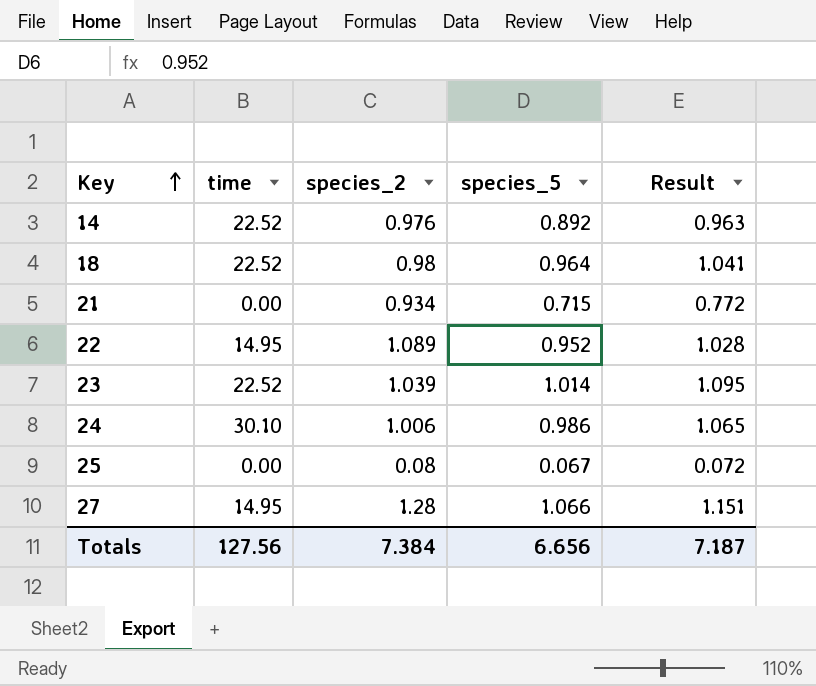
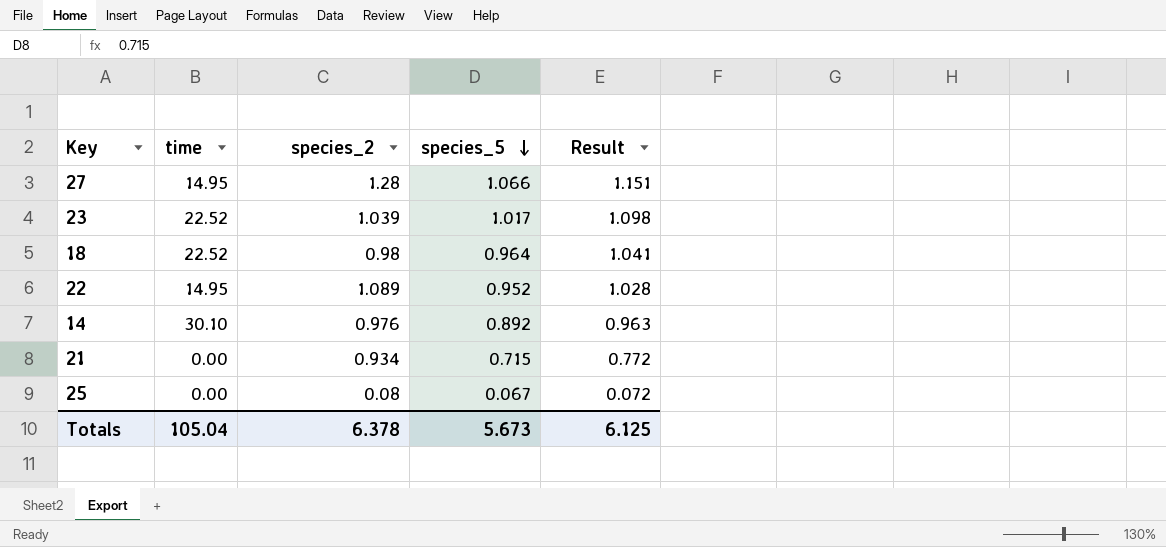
row order: Key ascending -> species_5 descending
row 24: 30.10 | 1.006 | 0.986 | 1.065 -> none
23 | species_5: 1.014 -> 1.017
23 | Result: 1.095 -> 1.098
14 | time: 22.52 -> 30.10
Totals | time: 127.56 -> 105.04
Totals | species_2: 7.384 -> 6.378
Totals | species_5: 6.656 -> 5.673
Totals | Result: 7.187 -> 6.125

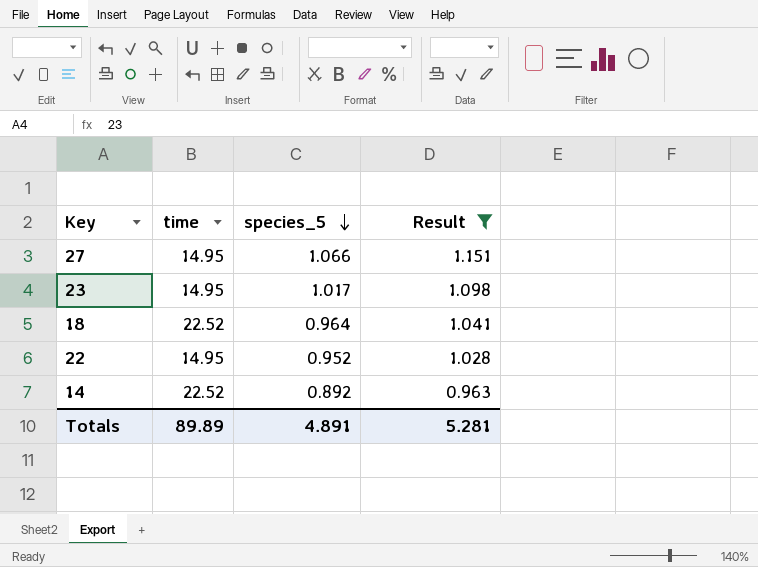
filter: none -> Result >= 0.963
column species_2 | position: 3 -> none
23 | time: 22.52 -> 14.95
14 | time: 30.10 -> 22.52
Totals | time: 105.04 -> 89.89
Totals | species_5: 5.673 -> 4.891
Totals | Result: 6.125 -> 5.281

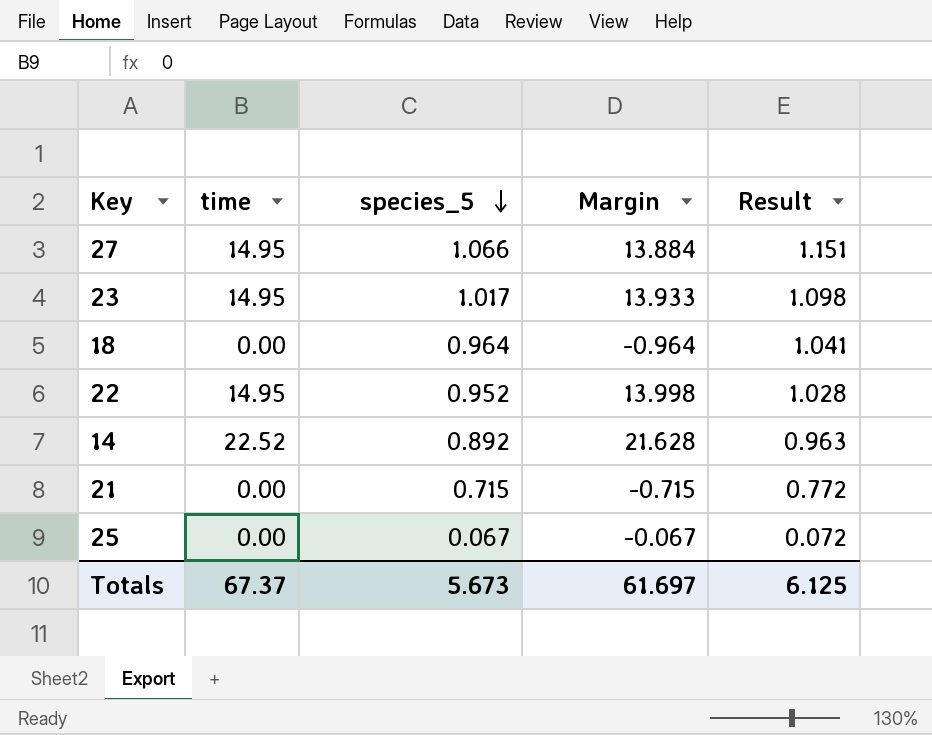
filter: Result >= 0.963 -> none
column Margin | formula: none -> [time] - [species_5]
18 | time: 22.52 -> 0.00
Totals | time: 89.89 -> 67.37
Totals | species_5: 4.891 -> 5.673
Totals | Result: 5.281 -> 6.125

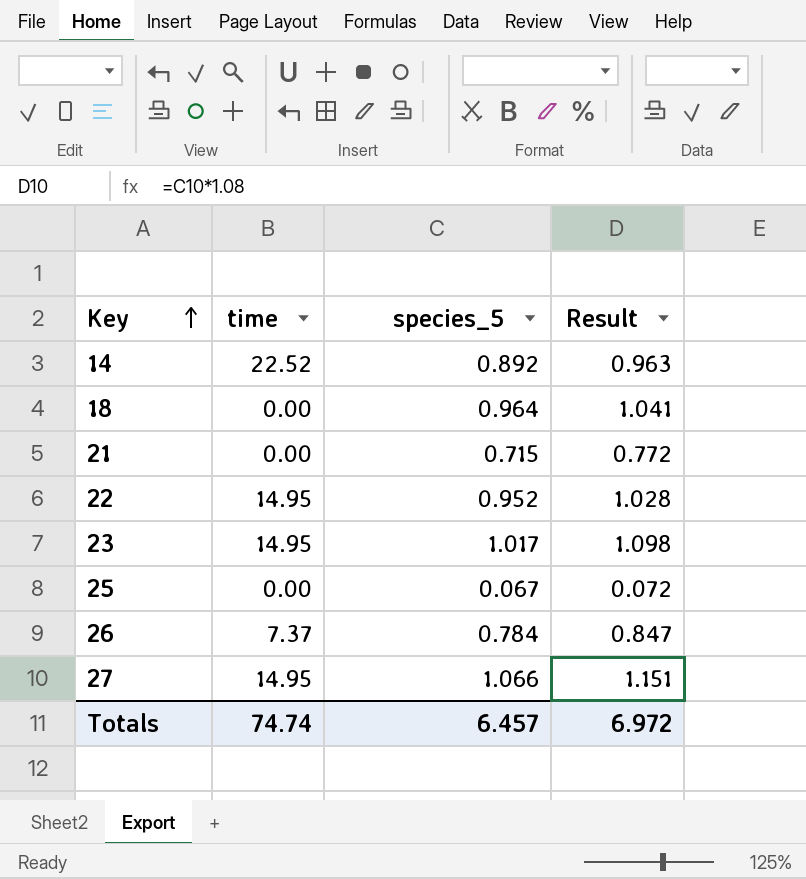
row order: species_5 descending -> Key ascending
column Margin | formula: [time] - [species_5] -> none
row 26: none -> 7.37 | 0.784 | 0.847
Totals | time: 67.37 -> 74.74
Totals | species_5: 5.673 -> 6.457
Totals | Result: 6.125 -> 6.972

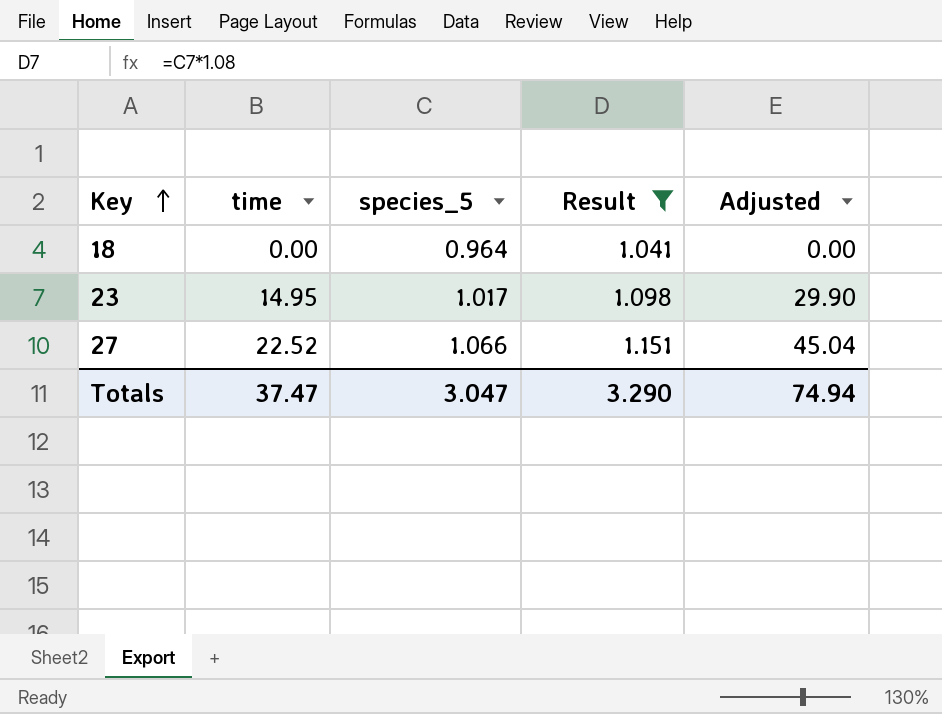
filter: none -> Result >= 1.041
column Adjusted | formula: none -> [time] * 2
27 | time: 14.95 -> 22.52
Totals | time: 74.74 -> 37.47
Totals | species_5: 6.457 -> 3.047
Totals | Result: 6.972 -> 3.290

